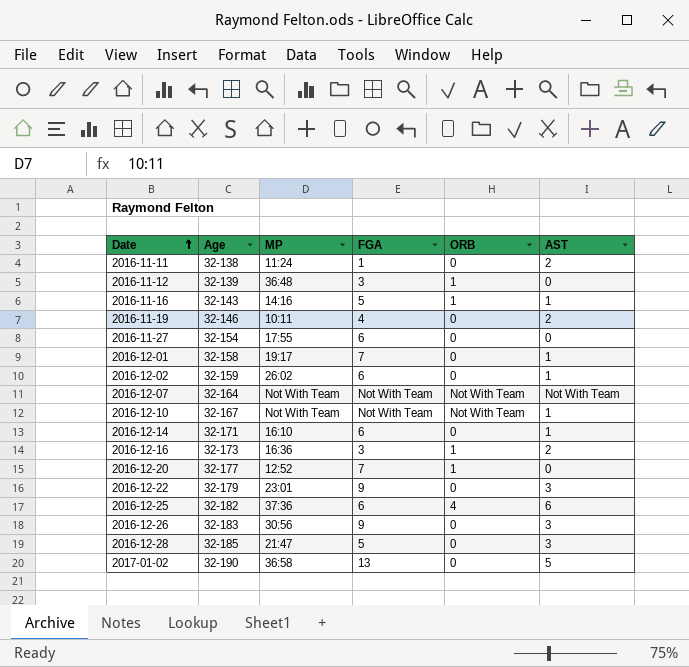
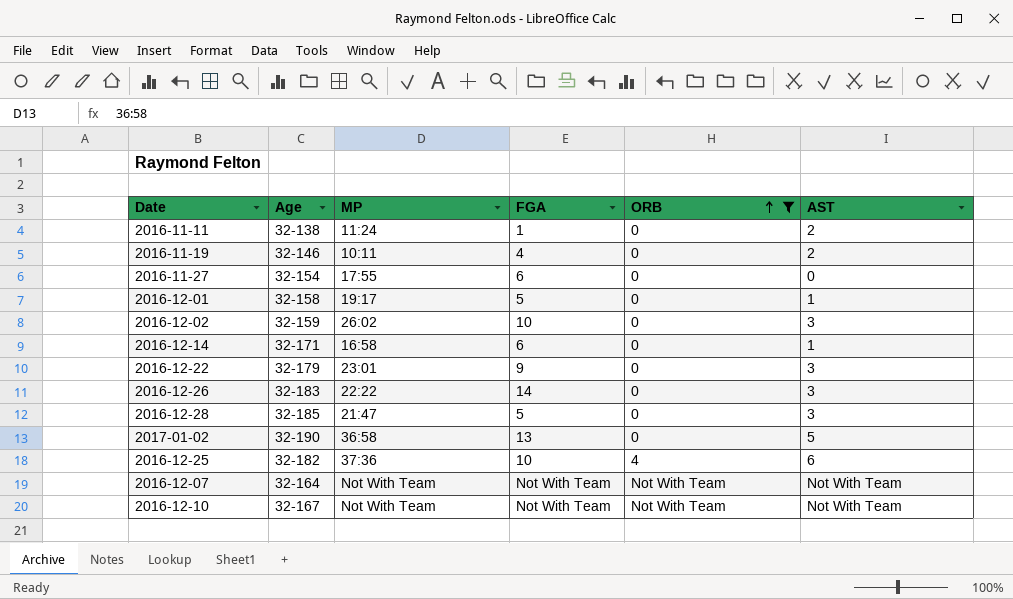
filter: none -> ORB != 1
row order: Date ascending -> ORB ascending
2016-12-01 | FGA: 7 -> 5
2016-12-02 | FGA: 6 -> 10
2016-12-02 | AST: 1 -> 3
2016-12-14 | MP: 16:10 -> 16:58
2016-12-26 | MP: 30:56 -> 22:22
2016-12-26 | FGA: 9 -> 14
2016-12-25 | FGA: 6 -> 10
2016-12-10 | AST: 1 -> Not With Team

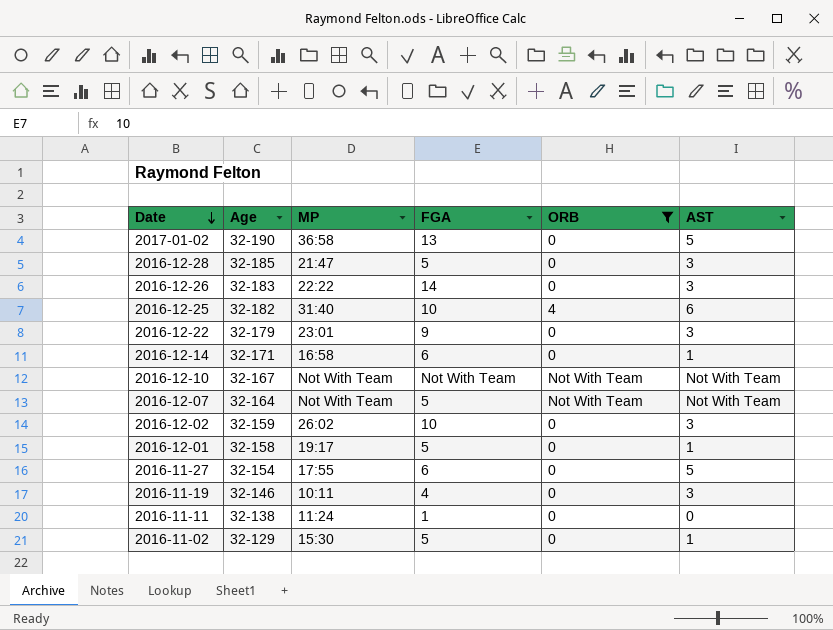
row order: ORB ascending -> Date descending
2016-12-25 | MP: 37:36 -> 31:40
2016-12-07 | FGA: Not With Team -> 5
2016-11-27 | AST: 0 -> 5
2016-11-19 | AST: 2 -> 3
2016-11-11 | AST: 2 -> 0
row 2016-11-02: none -> 32-129 | 15:30 | 5 | 0 | 1

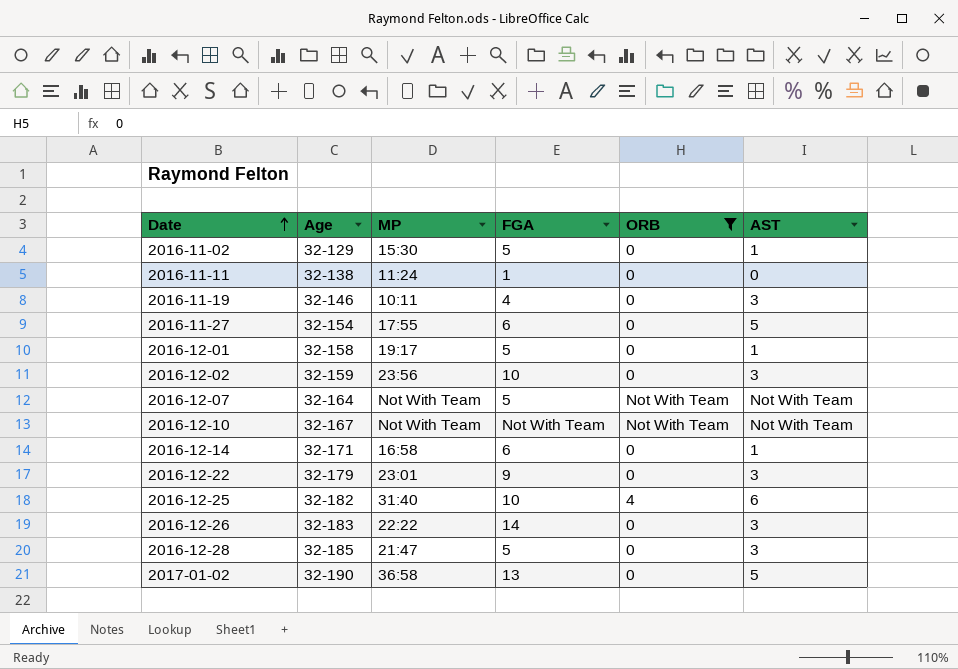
row order: Date descending -> Date ascending
2016-12-02 | MP: 26:02 -> 23:56

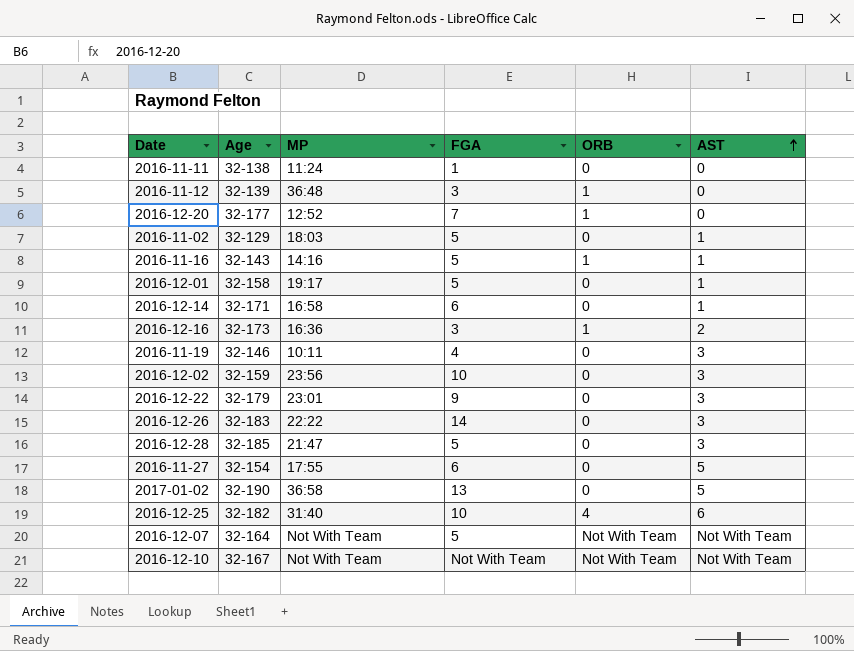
filter: ORB != 1 -> none
row order: Date ascending -> AST ascending
2016-11-02 | MP: 15:30 -> 18:03

